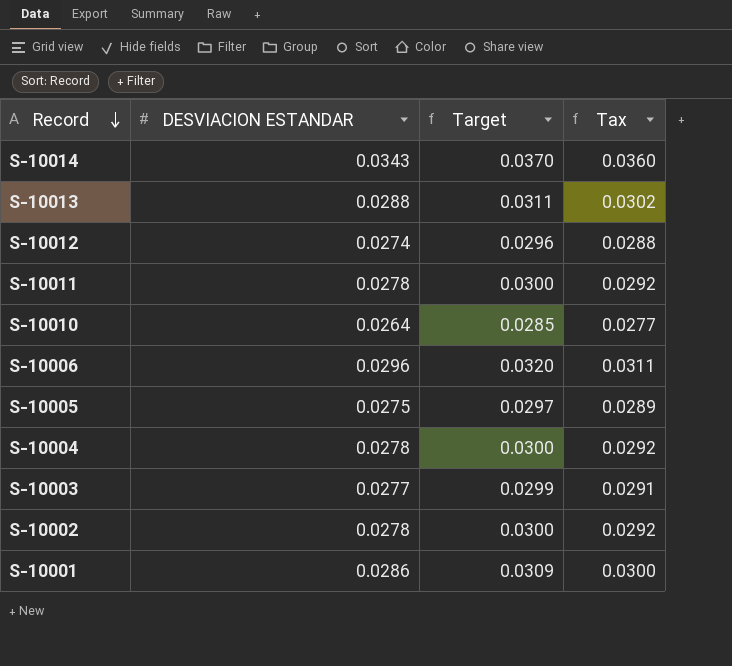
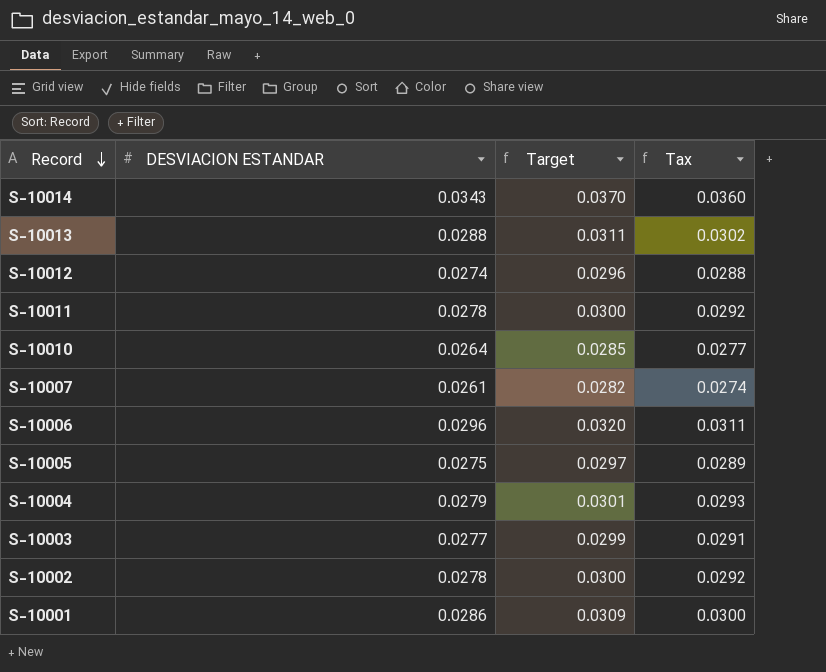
row S-10007: none -> 0.0261 | 0.0282 | 0.0274
S-10004 | DESVIACION ESTANDAR: 0.0278 -> 0.0279
S-10004 | Target: 0.0300 -> 0.0301
S-10004 | Tax: 0.0292 -> 0.0293

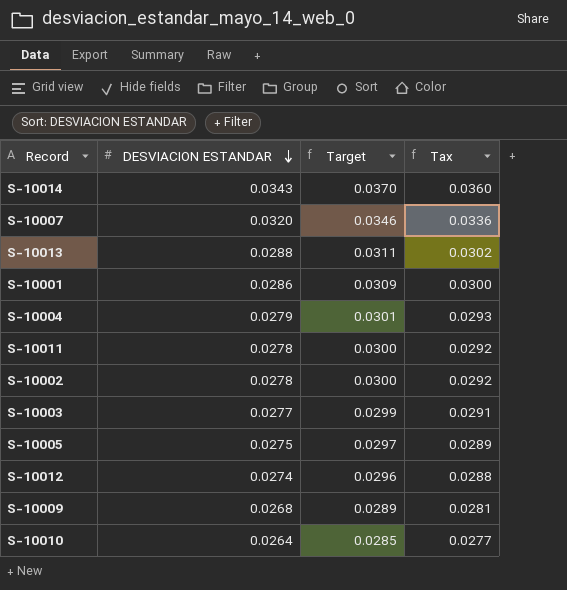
row order: Record descending -> DESVIACION ESTANDAR descending
row S-10006: 0.0296 | 0.0320 | 0.0311 -> none
S-10007 | DESVIACION ESTANDAR: 0.0261 -> 0.0320
S-10007 | Target: 0.0282 -> 0.0346
S-10007 | Tax: 0.0274 -> 0.0336
row S-10009: none -> 0.0268 | 0.0289 | 0.0281

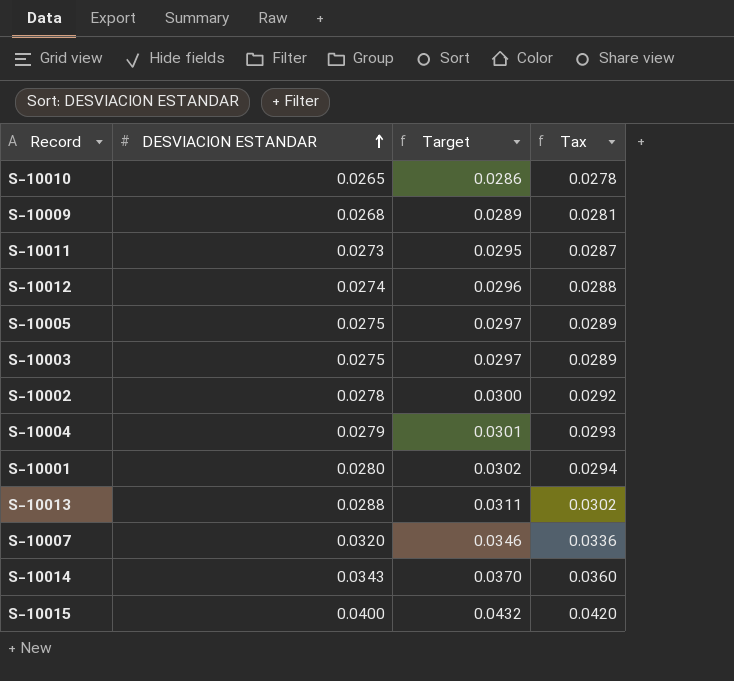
row order: DESVIACION ESTANDAR descending -> DESVIACION ESTANDAR ascending
S-10010 | DESVIACION ESTANDAR: 0.0264 -> 0.0265
S-10010 | Target: 0.0285 -> 0.0286
S-10010 | Tax: 0.0277 -> 0.0278
S-10011 | DESVIACION ESTANDAR: 0.0278 -> 0.0273
S-10011 | Target: 0.0300 -> 0.0295
S-10011 | Tax: 0.0292 -> 0.0287
S-10003 | DESVIACION ESTANDAR: 0.0277 -> 0.0275
S-10003 | Target: 0.0299 -> 0.0297
S-10003 | Tax: 0.0291 -> 0.0289
S-10001 | DESVIACION ESTANDAR: 0.0286 -> 0.0280
S-10001 | Target: 0.0309 -> 0.0302
S-10001 | Tax: 0.0300 -> 0.0294
row S-10015: none -> 0.0400 | 0.0432 | 0.0420

